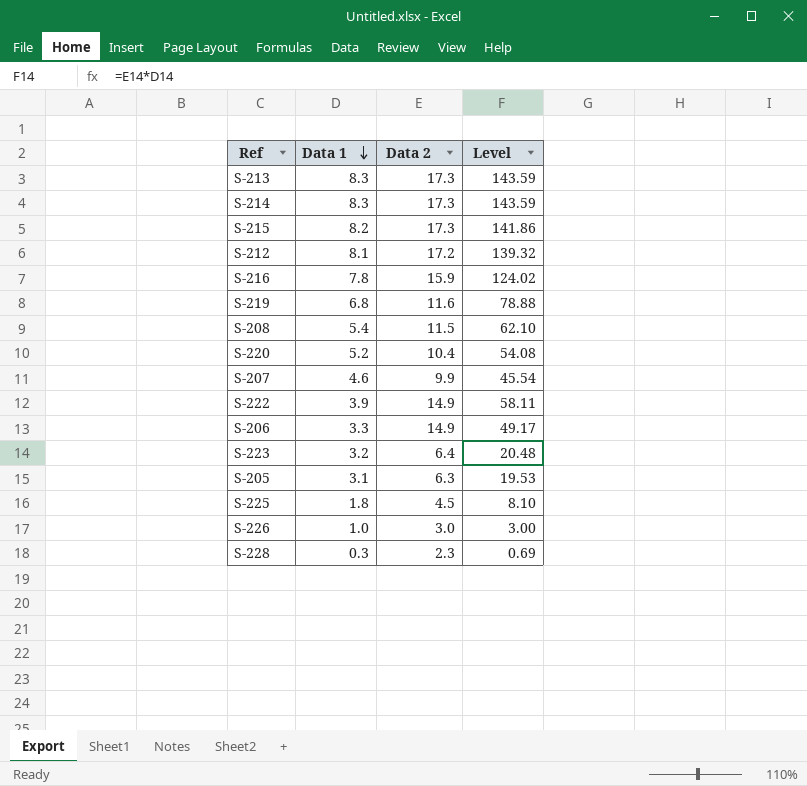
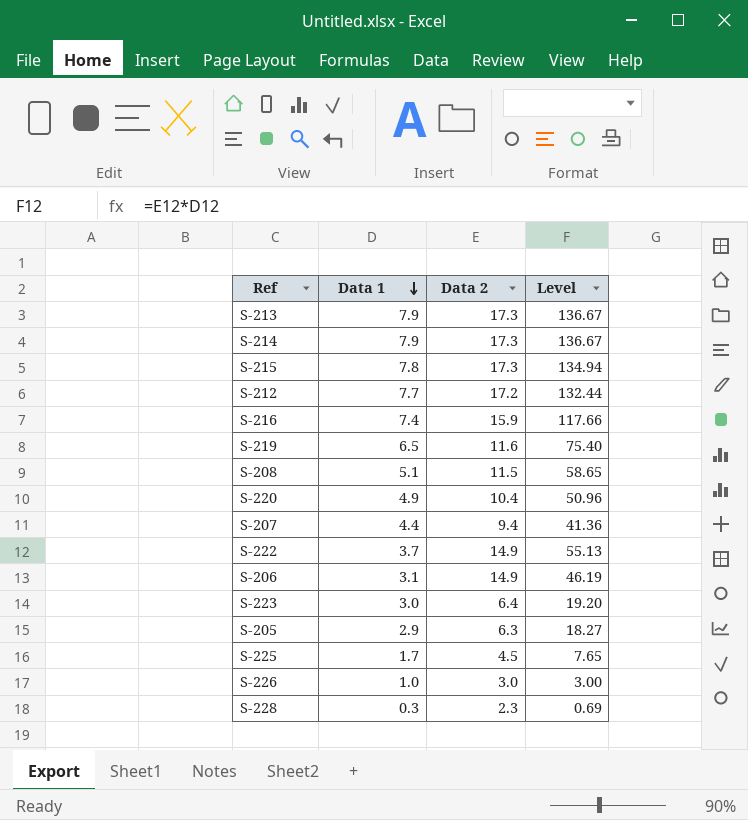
S-213 | Data 1: 8.3 -> 7.9
S-213 | Level: 143.59 -> 136.67
S-214 | Data 1: 8.3 -> 7.9
S-214 | Level: 143.59 -> 136.67
S-215 | Data 1: 8.2 -> 7.8
S-215 | Level: 141.86 -> 134.94
S-212 | Data 1: 8.1 -> 7.7
S-212 | Level: 139.32 -> 132.44
S-216 | Data 1: 7.8 -> 7.4
S-216 | Level: 124.02 -> 117.66
S-219 | Data 1: 6.8 -> 6.5
S-219 | Level: 78.88 -> 75.40
S-208 | Data 1: 5.4 -> 5.1
S-208 | Level: 62.10 -> 58.65
S-220 | Data 1: 5.2 -> 4.9
S-220 | Level: 54.08 -> 50.96
S-207 | Data 1: 4.6 -> 4.4
S-207 | Data 2: 9.9 -> 9.4
S-207 | Level: 45.54 -> 41.36
S-222 | Data 1: 3.9 -> 3.7
S-222 | Level: 58.11 -> 55.13
S-206 | Data 1: 3.3 -> 3.1
S-206 | Level: 49.17 -> 46.19
S-223 | Data 1: 3.2 -> 3.0
S-223 | Level: 20.48 -> 19.20
S-205 | Data 1: 3.1 -> 2.9
S-205 | Level: 19.53 -> 18.27
S-225 | Data 1: 1.8 -> 1.7
S-225 | Level: 8.10 -> 7.65

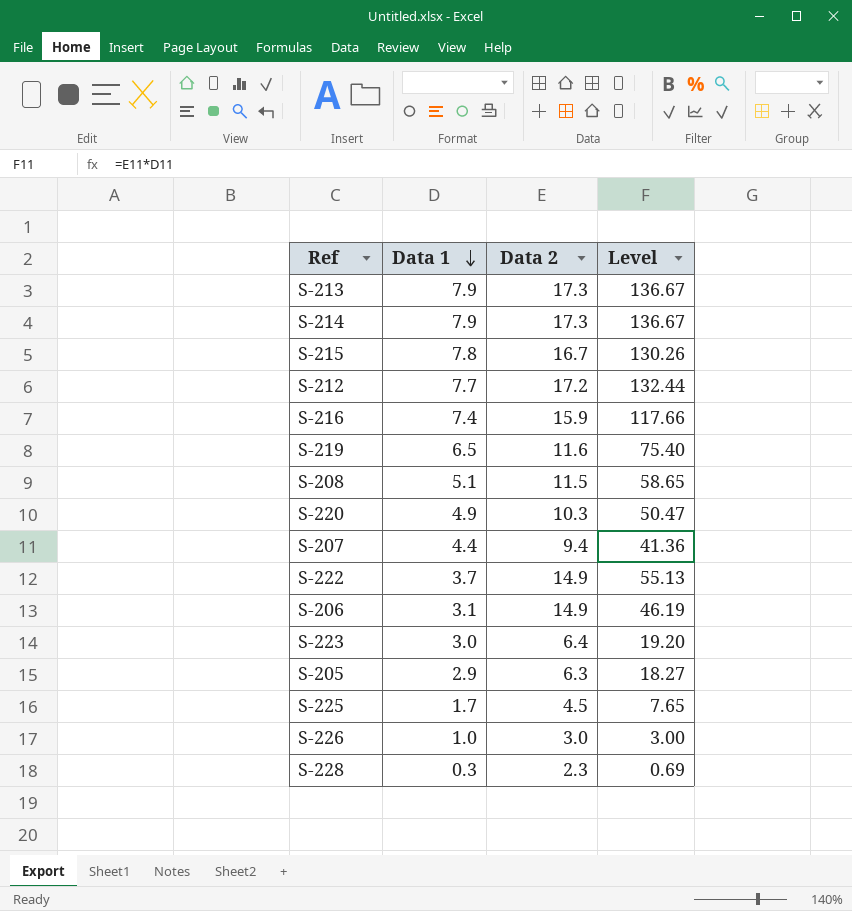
S-215 | Data 2: 17.3 -> 16.7
S-215 | Level: 134.94 -> 130.26
S-220 | Data 2: 10.4 -> 10.3
S-220 | Level: 50.96 -> 50.47

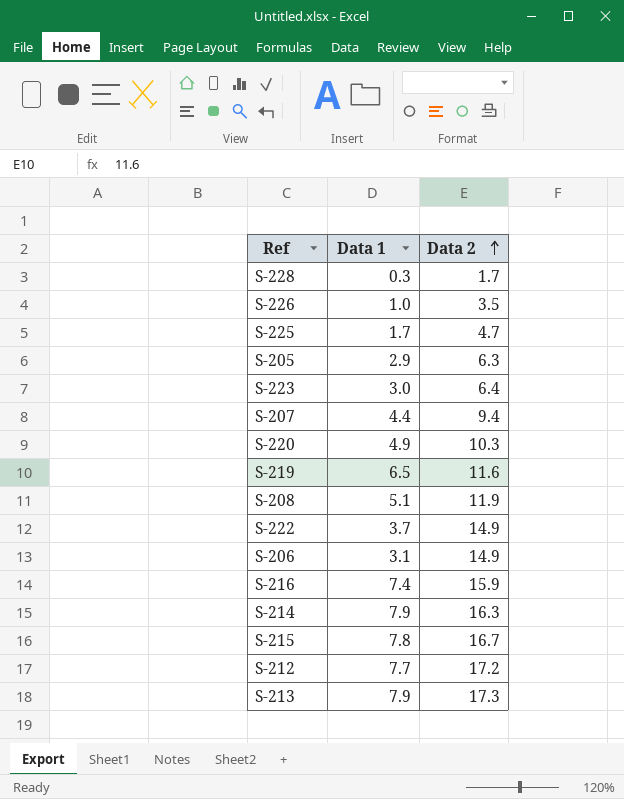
row order: Data 1 descending -> Data 2 ascending
column Level | formula: [Data 1] * [Data 2] -> none
S-228 | Data 2: 2.3 -> 1.7
S-226 | Data 2: 3.0 -> 3.5
S-225 | Data 2: 4.5 -> 4.7
S-208 | Data 2: 11.5 -> 11.9
S-214 | Data 2: 17.3 -> 16.3

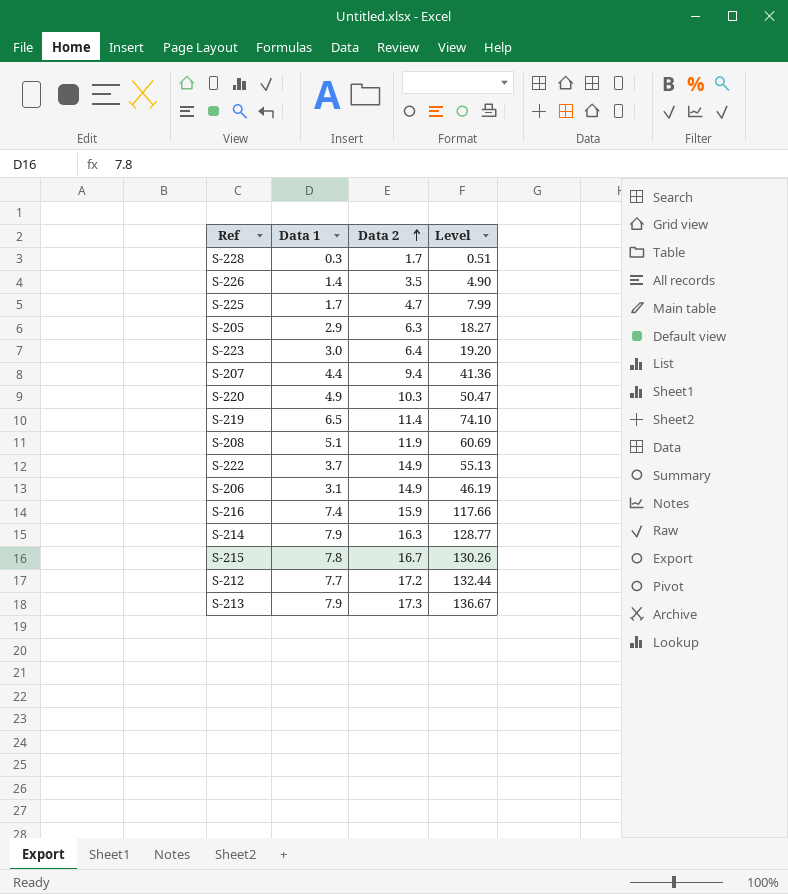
column Level | formula: none -> [Data 1] * [Data 2]
S-226 | Data 1: 1.0 -> 1.4
S-219 | Data 2: 11.6 -> 11.4

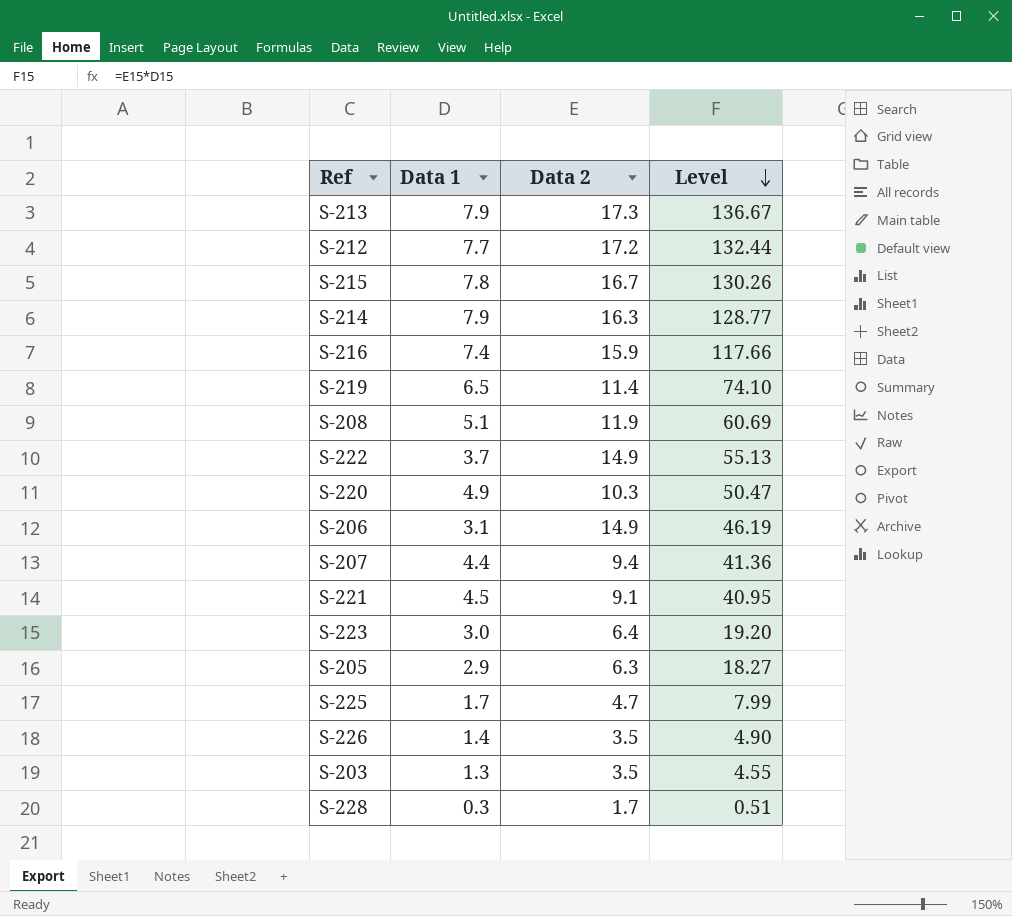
row order: Data 2 ascending -> Level descending
row S-221: none -> 4.5 | 9.1 | 40.95
row S-203: none -> 1.3 | 3.5 | 4.55

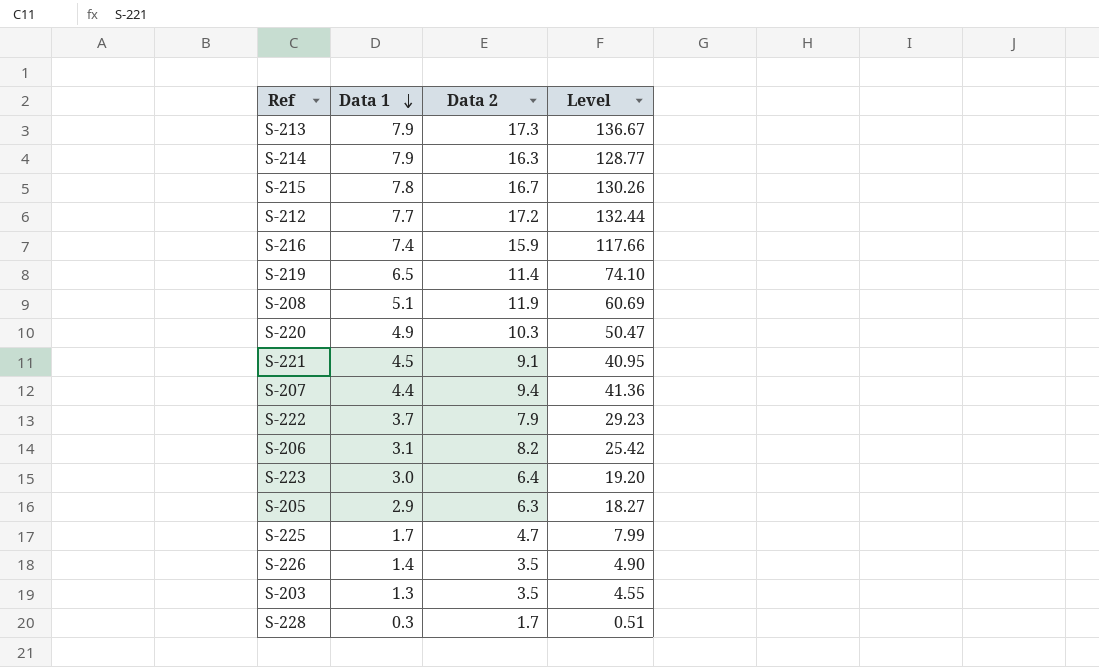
row order: Level descending -> Data 1 descending
S-222 | Data 2: 14.9 -> 7.9
S-222 | Level: 55.13 -> 29.23
S-206 | Data 2: 14.9 -> 8.2
S-206 | Level: 46.19 -> 25.42

